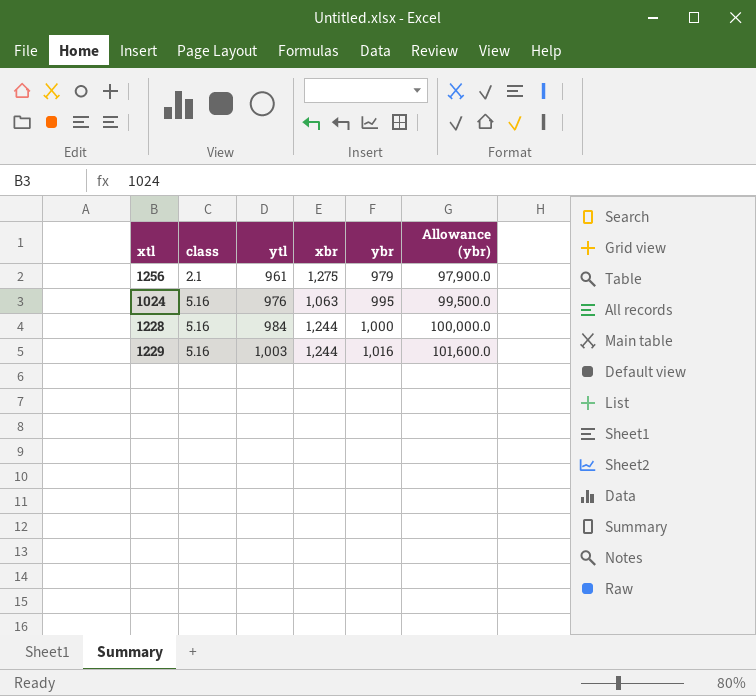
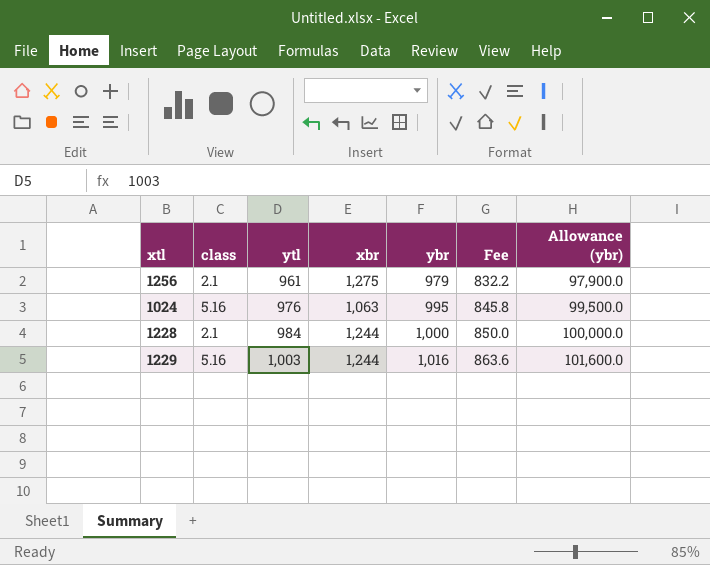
column Fee | formula: none -> [ybr] * 0.85
1228 | class: 5.16 -> 2.1

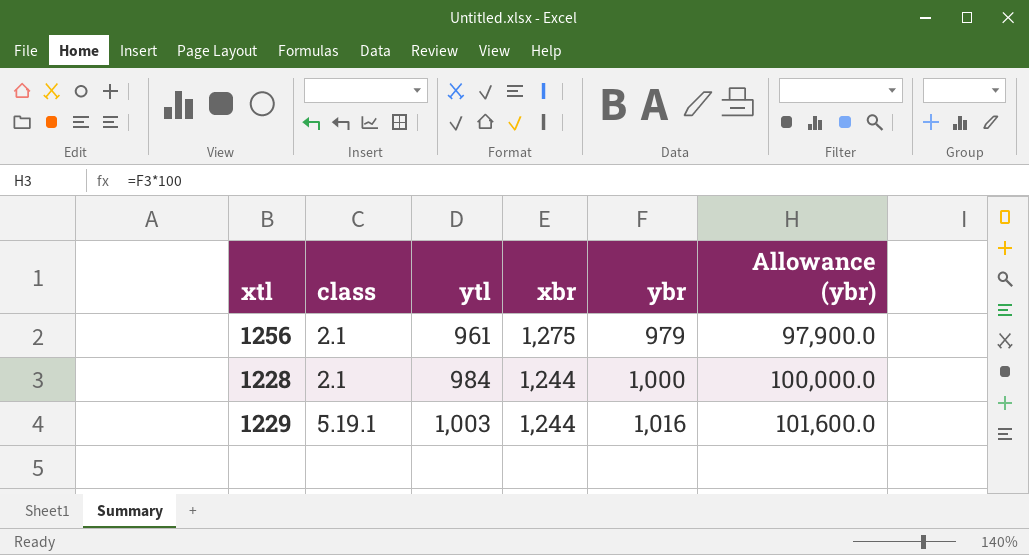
column Fee | formula: [ybr] * 0.85 -> none
row 1024: 5.16 | 976 | 1,063 | 995 | 845.8 | 99,500.0 -> none
1229 | class: 5.16 -> 5.19.1

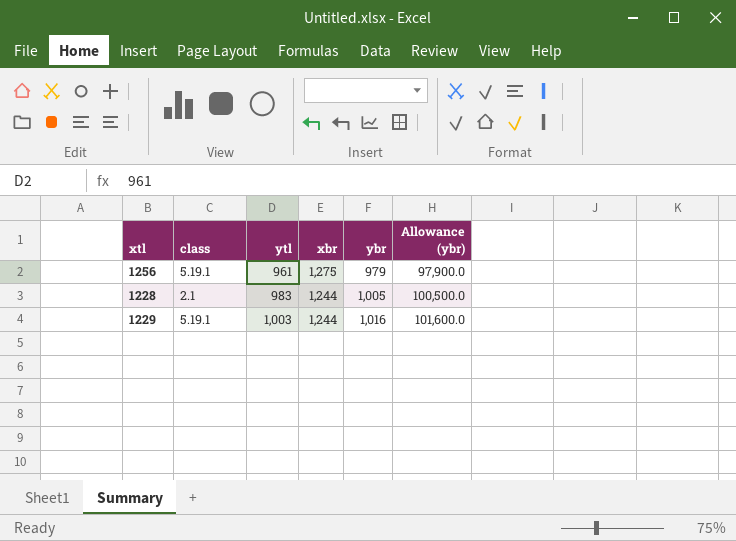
1256 | class: 2.1 -> 5.19.1
1228 | ytl: 984 -> 983
1228 | ybr: 1,000 -> 1,005
1228 | Allowance (ybr): 100,000.0 -> 100,500.0

